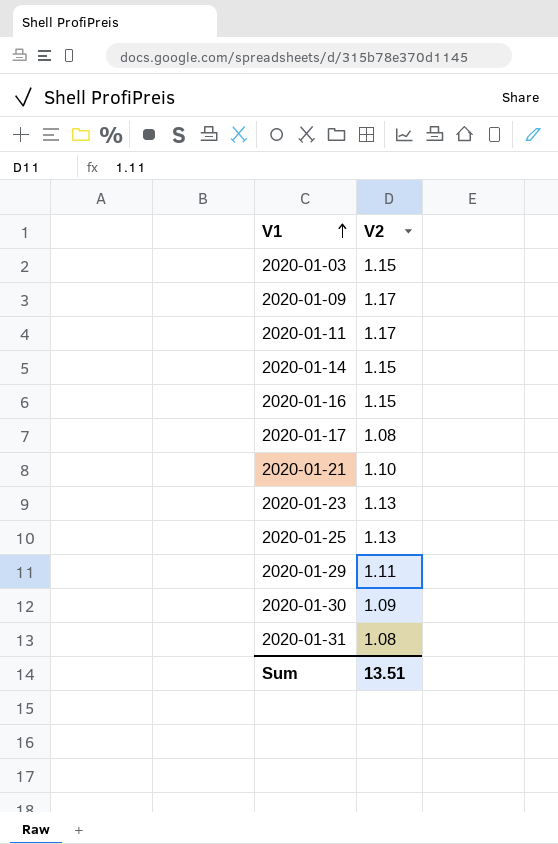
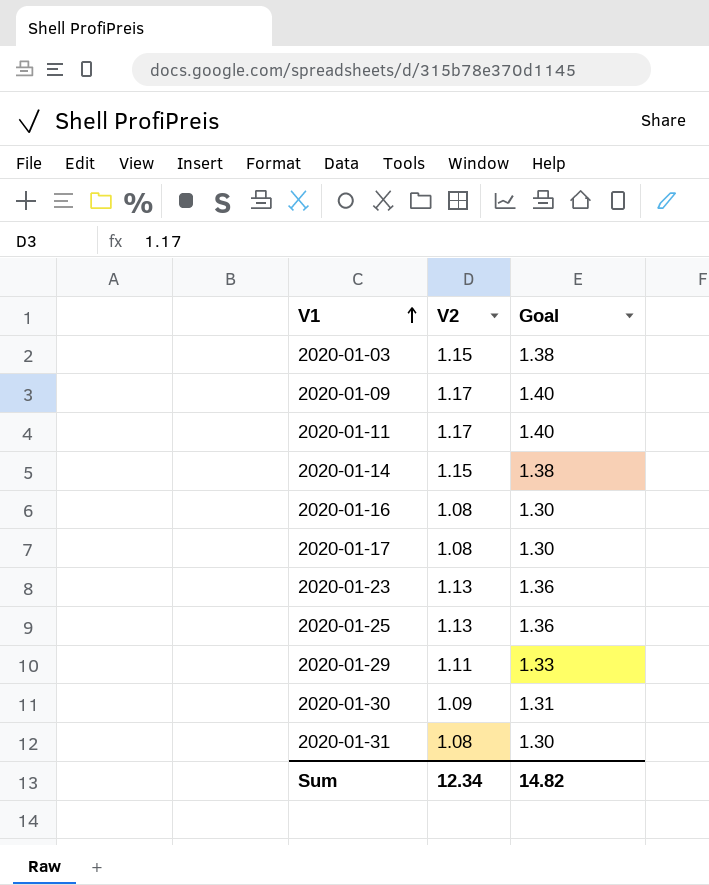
column Goal | formula: none -> [V2] * 1.2
row 2020-01-21: 1.10 -> none
2020-01-16 | V2: 1.15 -> 1.08
Sum | V2: 13.51 -> 12.34

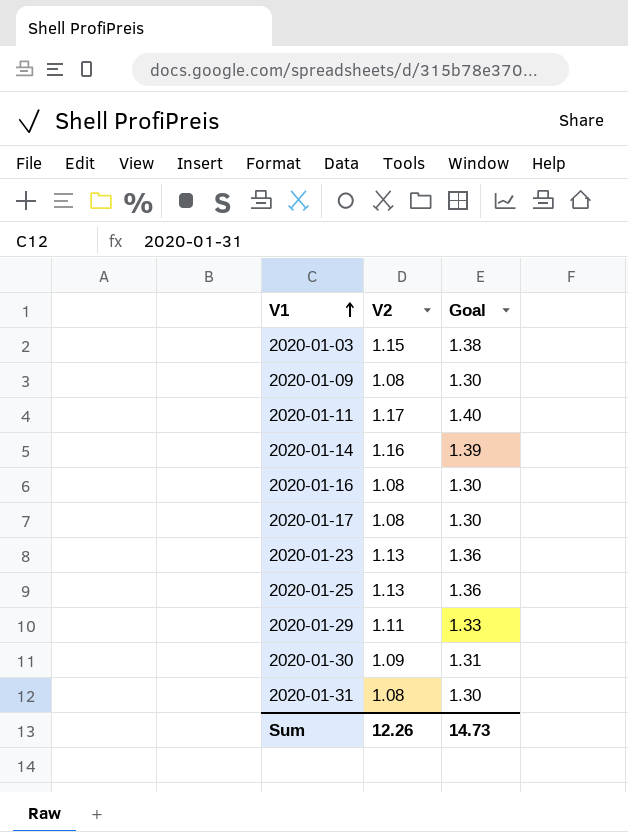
2020-01-09 | V2: 1.17 -> 1.08
2020-01-09 | Goal: 1.40 -> 1.30
2020-01-14 | V2: 1.15 -> 1.16
2020-01-14 | Goal: 1.38 -> 1.39
Sum | V2: 12.34 -> 12.26
Sum | Goal: 14.82 -> 14.73

